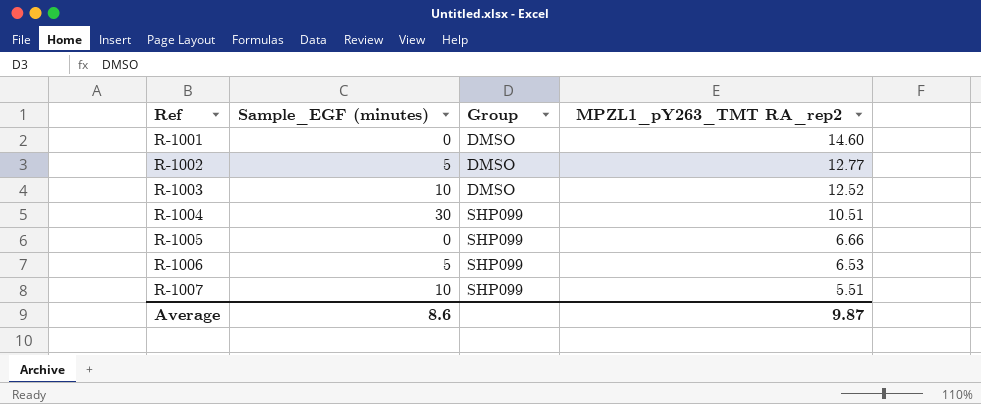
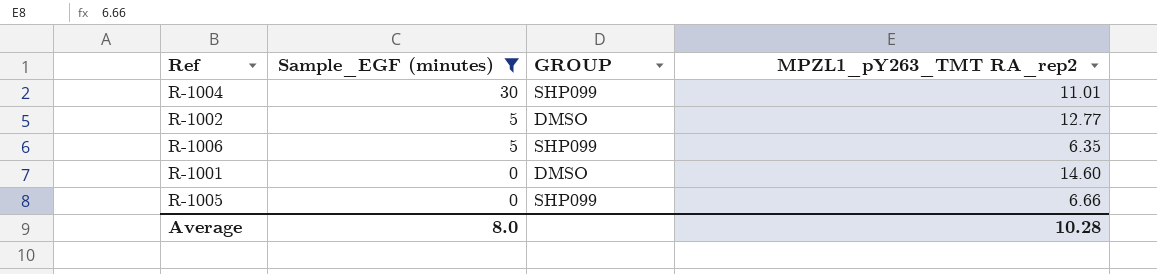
filter: none -> Sample_EGF (minutes) != 10
row order: Ref ascending -> Sample_EGF (minutes) descending
column name: Group -> GROUP
R-1004 | MPZL1_pY263_TMT RA_rep2: 10.51 -> 11.01
R-1006 | MPZL1_pY263_TMT RA_rep2: 6.53 -> 6.35
Average | Sample_EGF (minutes): 8.6 -> 8.0
Average | MPZL1_pY263_TMT RA_rep2: 9.87 -> 10.28

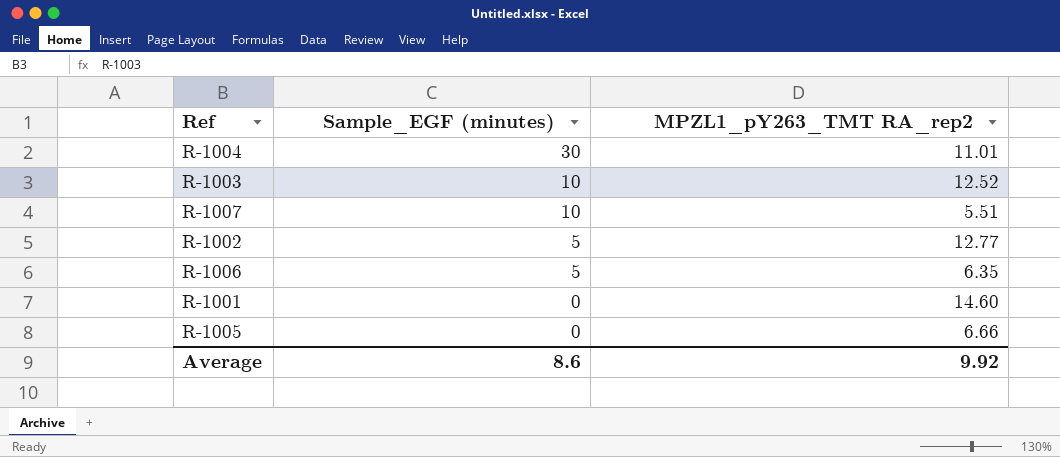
filter: Sample_EGF (minutes) != 10 -> none
column GROUP | position: 3 -> none
Average | Sample_EGF (minutes): 8.0 -> 8.6
Average | MPZL1_pY263_TMT RA_rep2: 10.28 -> 9.92

